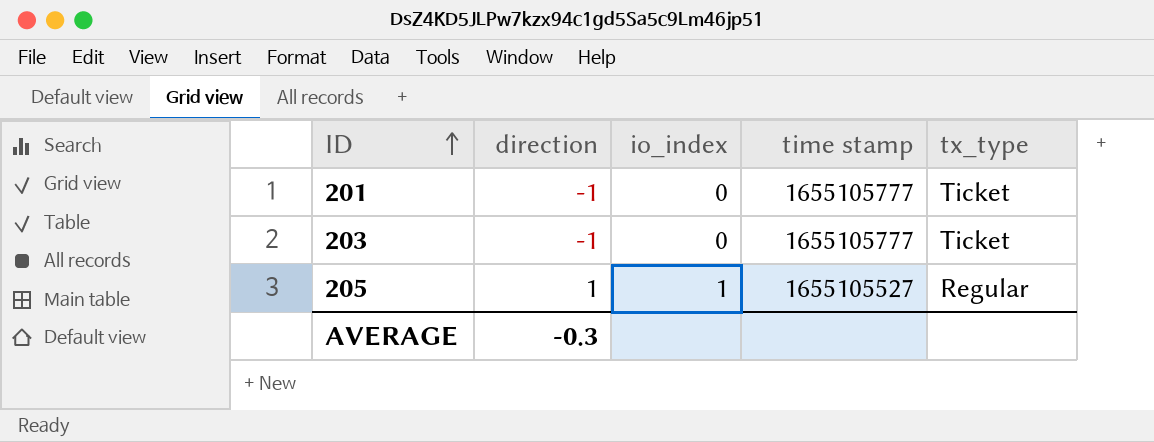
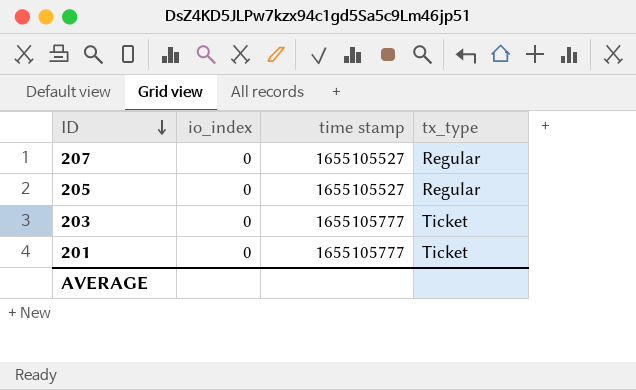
row order: ID ascending -> ID descending
column direction | position: 2 -> none
row 207: none -> 0 | 1655105527 | Regular
205 | io_index: 1 -> 0

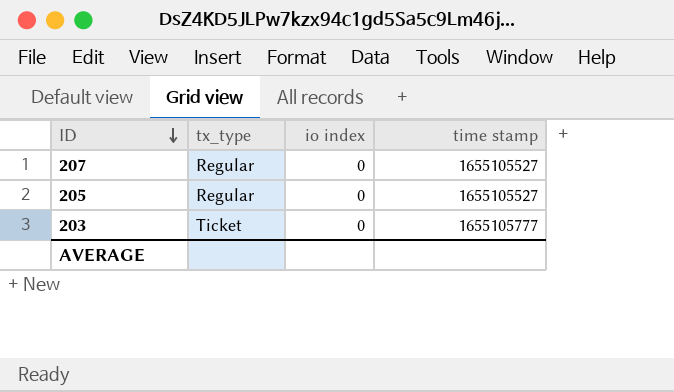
column tx_type | position: 4 -> 2
column name: io_index -> io index
row 201: 0 | 1655105777 | Ticket -> none

